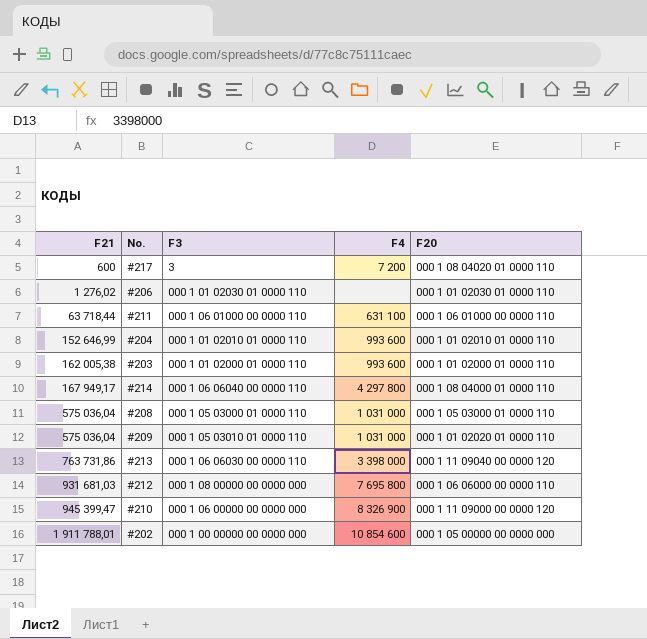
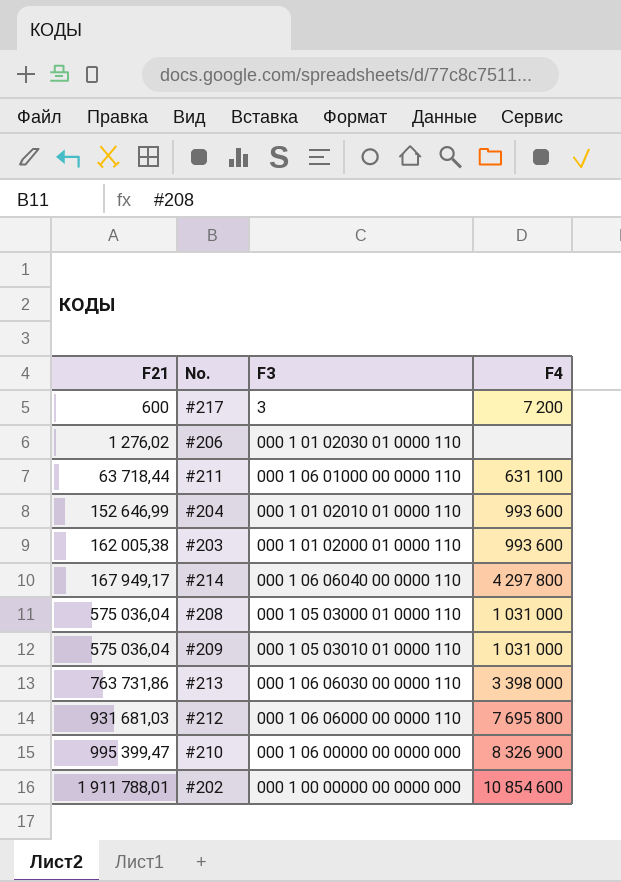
column F20 | position: 5 -> none
#212 | F3: 000 1 08 00000 00 0000 000 -> 000 1 06 06000 00 0000 110
#210 | F21: 945 399,47 -> 995 399,47

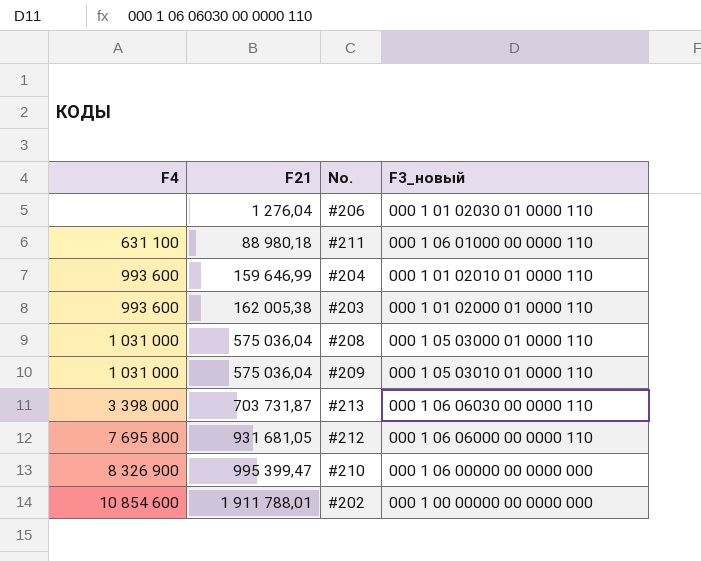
column F4 | position: 4 -> 1
column name: F3 -> F3_новый
row #217: 600 | 3 | 7 200 -> none
row #214: 167 949,17 | 000 1 06 06040 00 0000 110 | 4 297 800 -> none
#206 | F21: 1 276,02 -> 1 276,04
#211 | F21: 63 718,44 -> 88 980,18
#204 | F21: 152 646,99 -> 159 646,99
#213 | F21: 763 731,86 -> 703 731,87
#212 | F21: 931 681,03 -> 931 681,05

